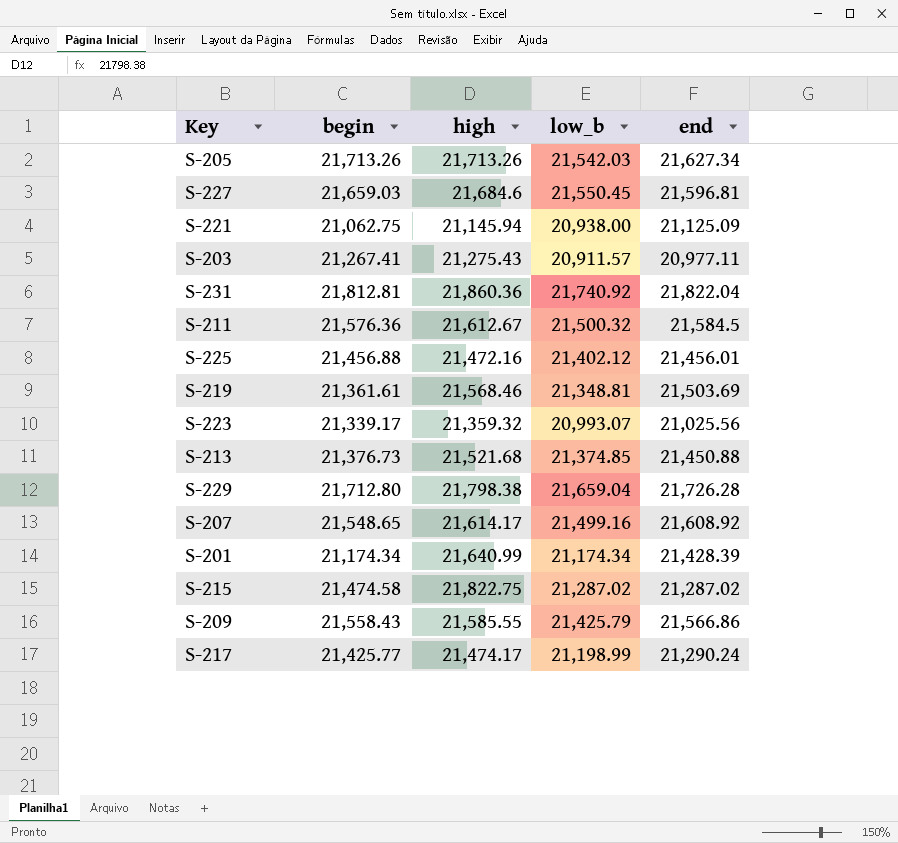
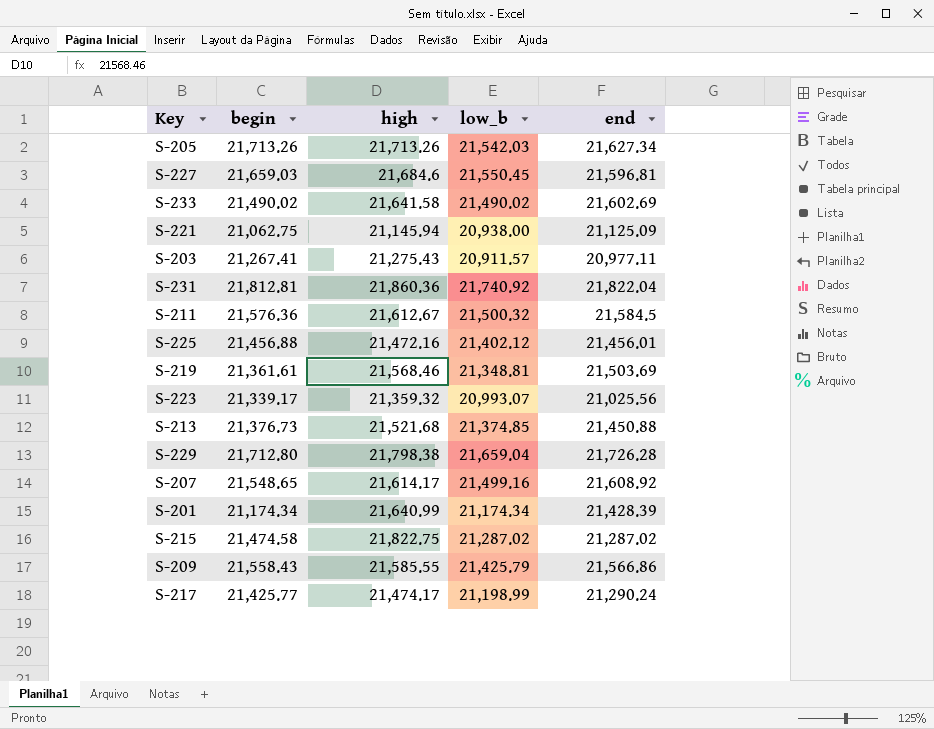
row S-233: none -> 21,490.02 | 21,641.58 | 21,490.02 | 21,602.69

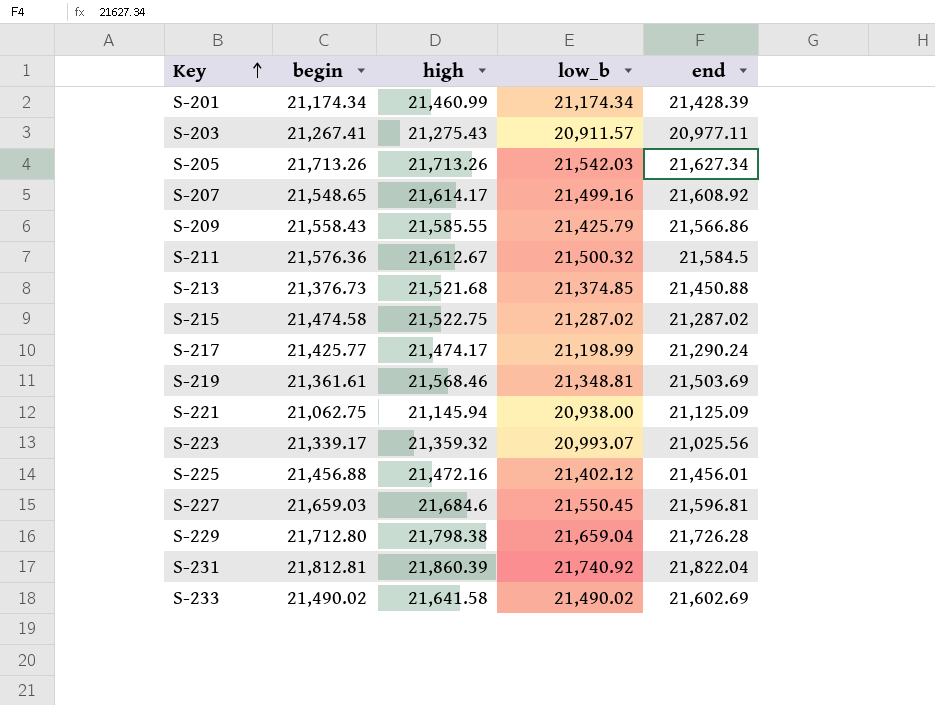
row order: none -> Key ascending
S-201 | high: 21,640.99 -> 21,460.99
S-215 | high: 21,822.75 -> 21,522.75
S-231 | high: 21,860.36 -> 21,860.39

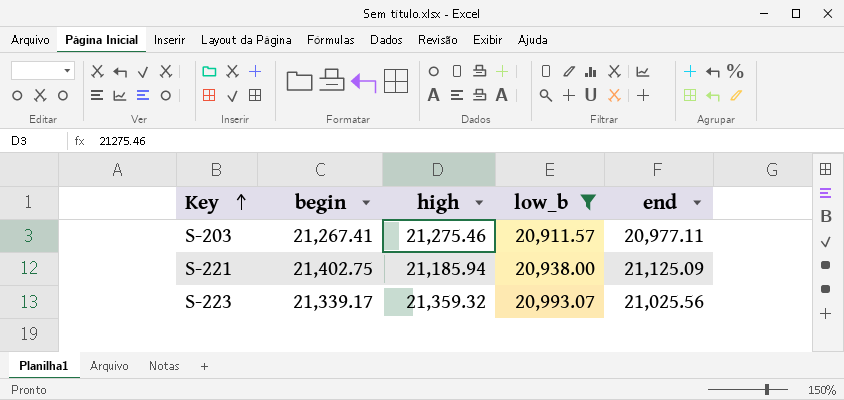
filter: none -> low_b <= 20,993.07
S-203 | high: 21,275.43 -> 21,275.46
S-221 | begin: 21,062.75 -> 21,402.75
S-221 | high: 21,145.94 -> 21,185.94

